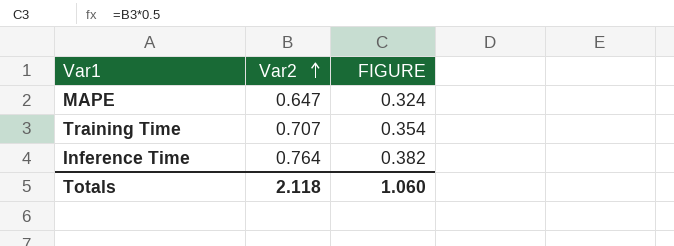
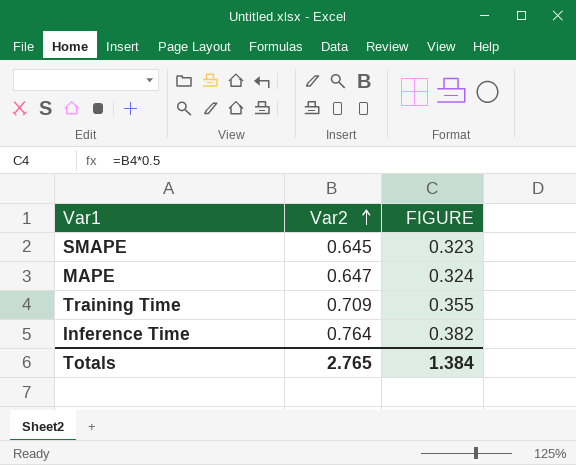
row SMAPE: none -> 0.645 | 0.323
Training Time | Var2: 0.707 -> 0.709
Training Time | FIGURE: 0.354 -> 0.355
Totals | Var2: 2.118 -> 2.765
Totals | FIGURE: 1.060 -> 1.384

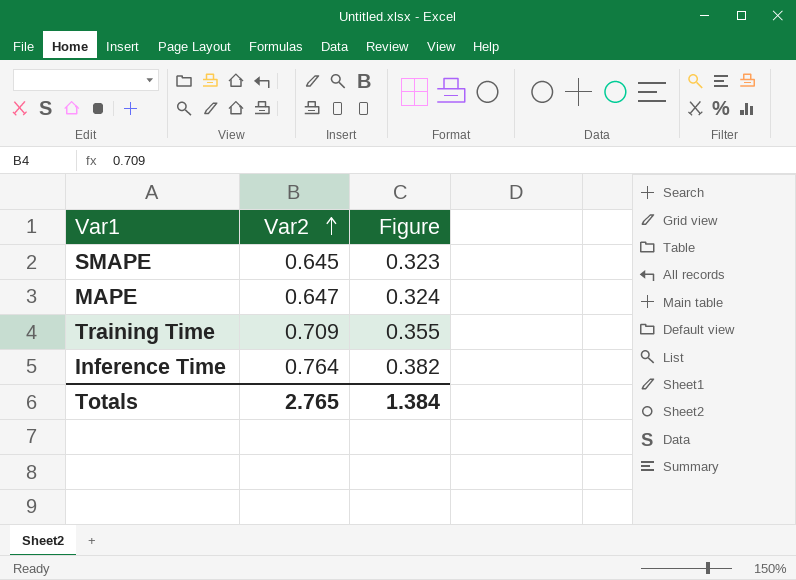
column name: FIGURE -> Figure

